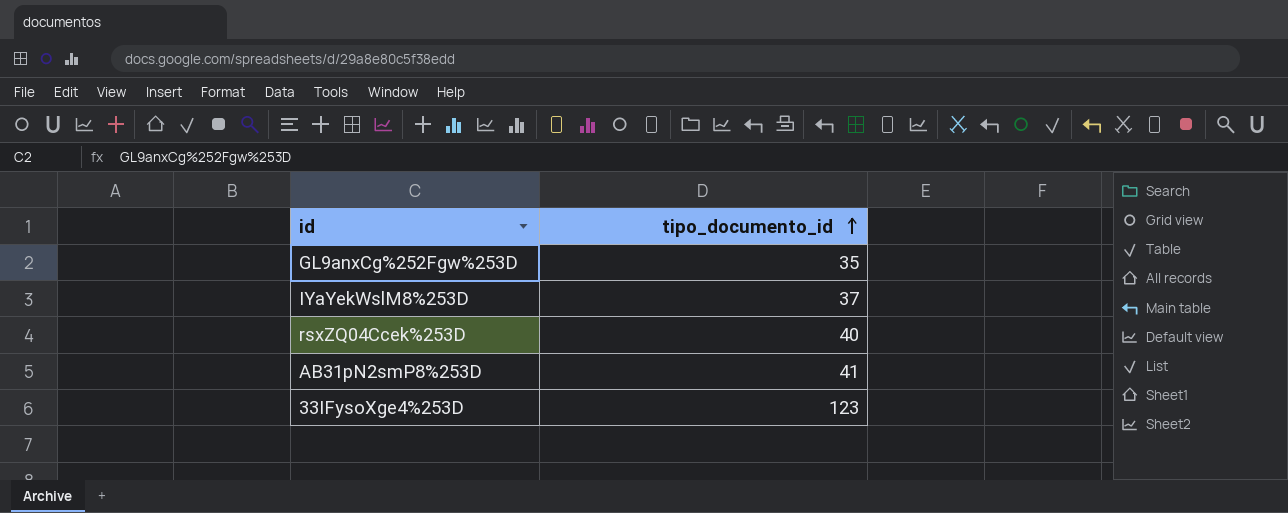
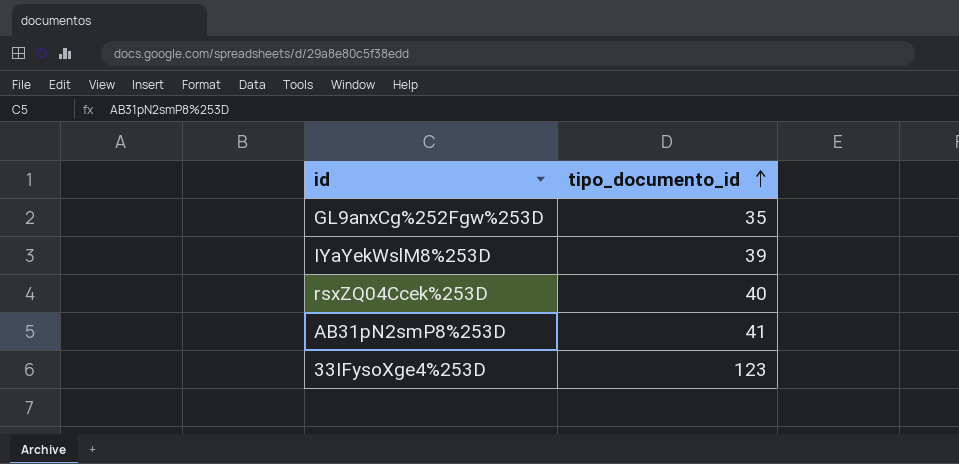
IYaYekWslM8%253D | tipo_documento_id: 37 -> 39

